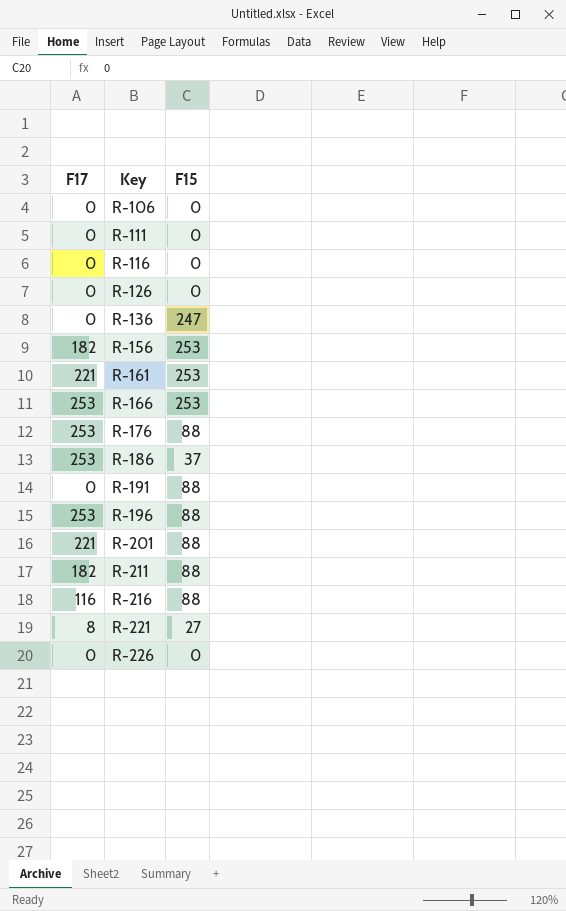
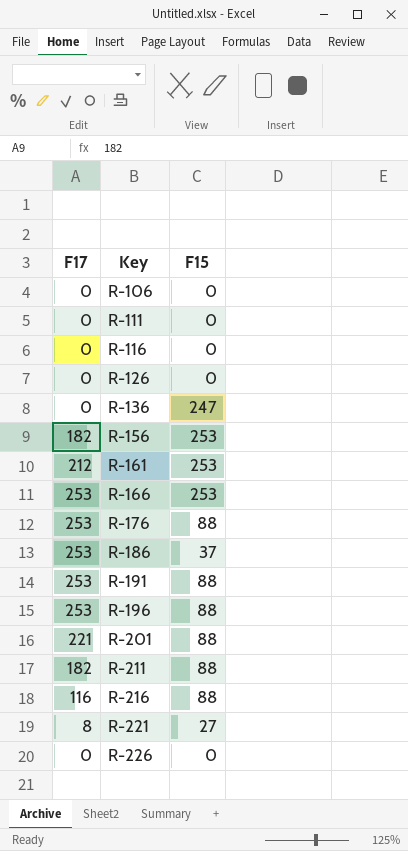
R-161 | F17: 221 -> 212
R-191 | F17: 0 -> 253

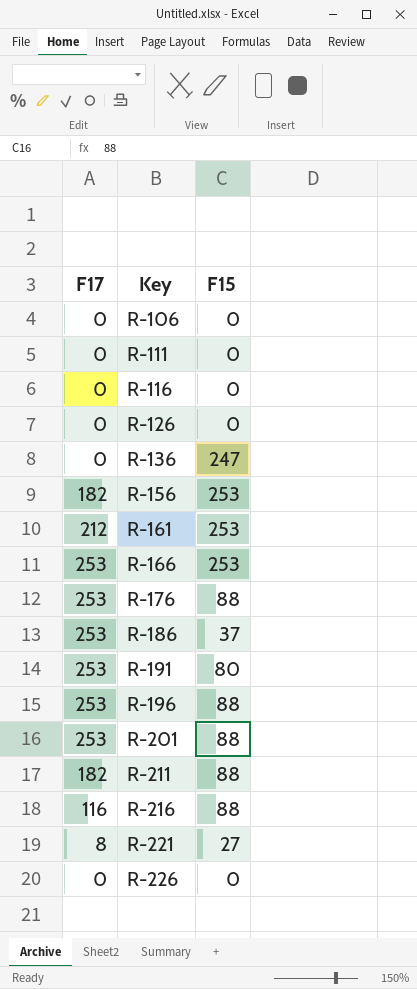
R-191 | F15: 88 -> 80
R-201 | F17: 221 -> 253

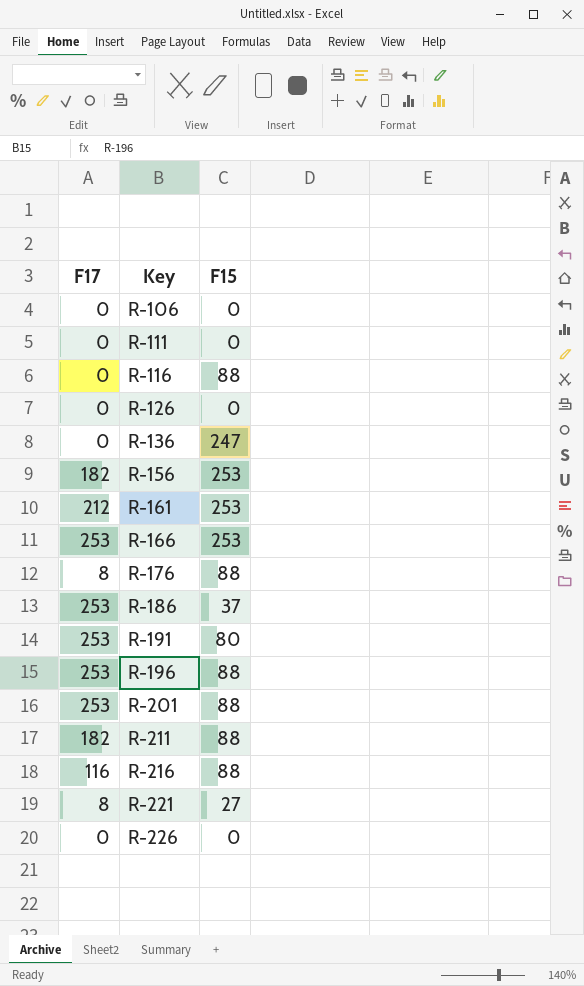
R-116 | F15: 0 -> 88
R-176 | F17: 253 -> 8

